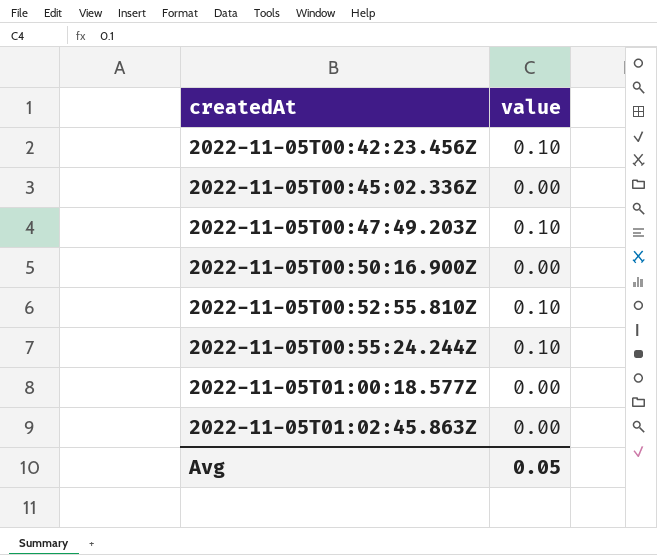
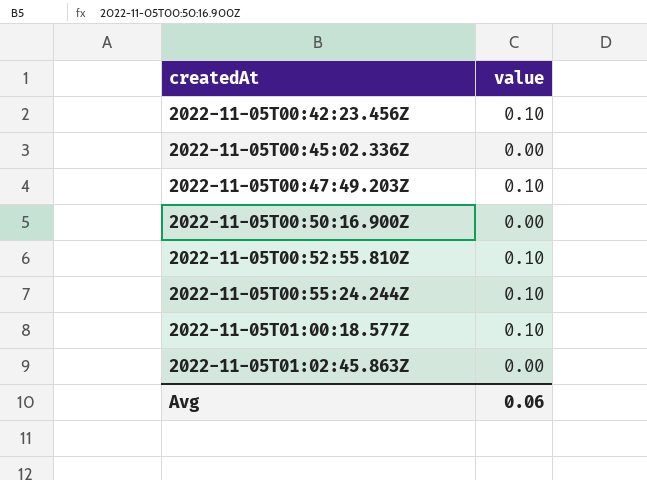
2022-11-05T01:00:18.577Z | value: 0.00 -> 0.10
Avg | value: 0.05 -> 0.06

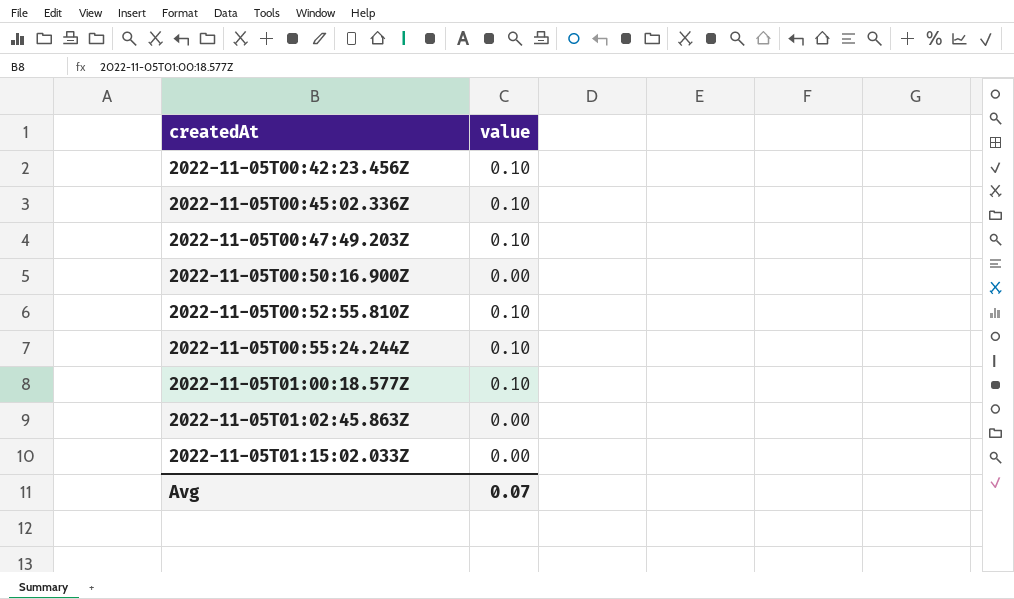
2022-11-05T00:45:02.336Z | value: 0.00 -> 0.10
row 2022-11-05T01:15:02.033Z: none -> 0.00
Avg | value: 0.06 -> 0.07

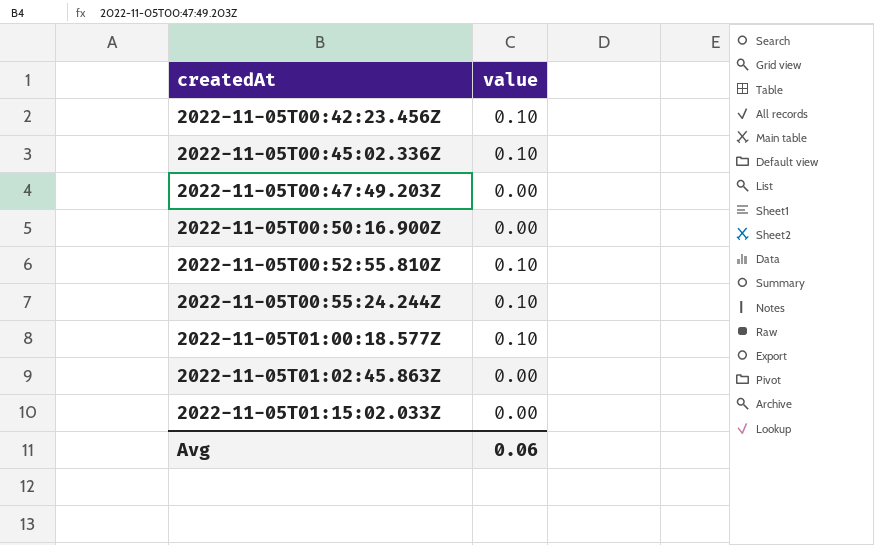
2022-11-05T00:47:49.203Z | value: 0.10 -> 0.00
Avg | value: 0.07 -> 0.06

